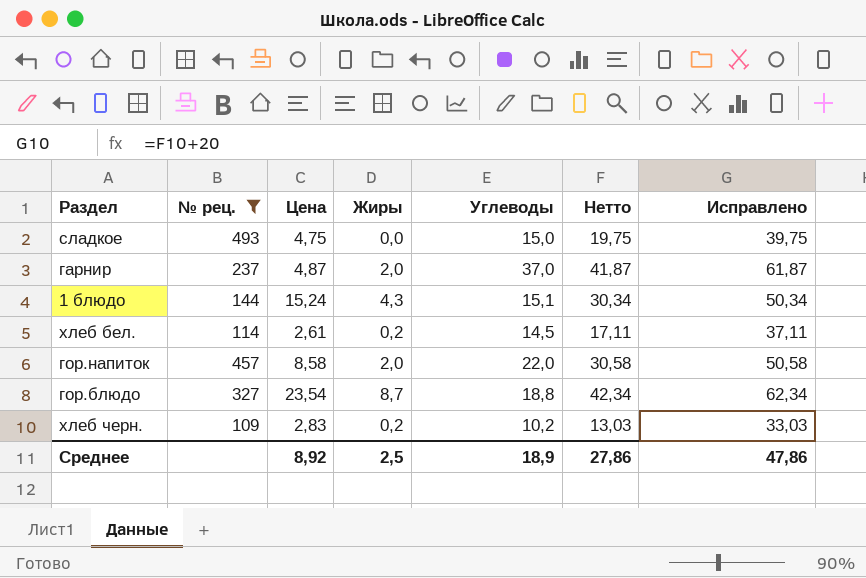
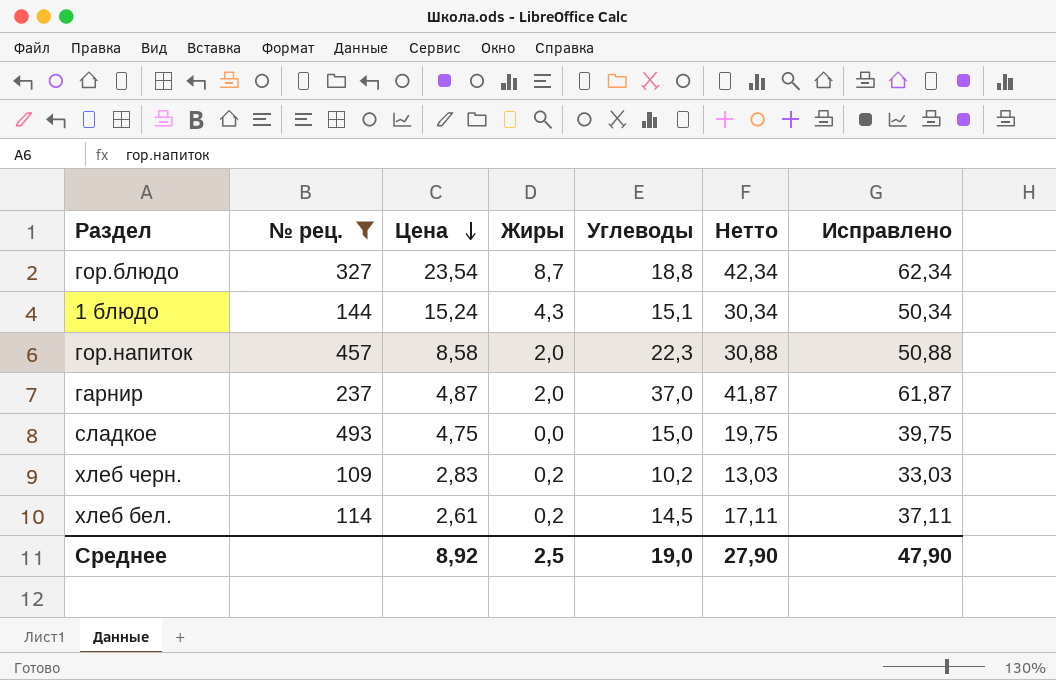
row order: none -> Цена descending
гор.напиток | Углеводы: 22,0 -> 22,3
гор.напиток | Нетто: 30,58 -> 30,88
гор.напиток | Исправлено: 50,58 -> 50,88
Среднее | Углеводы: 18,9 -> 19,0
Среднее | Нетто: 27,86 -> 27,90
Среднее | Исправлено: 47,86 -> 47,90

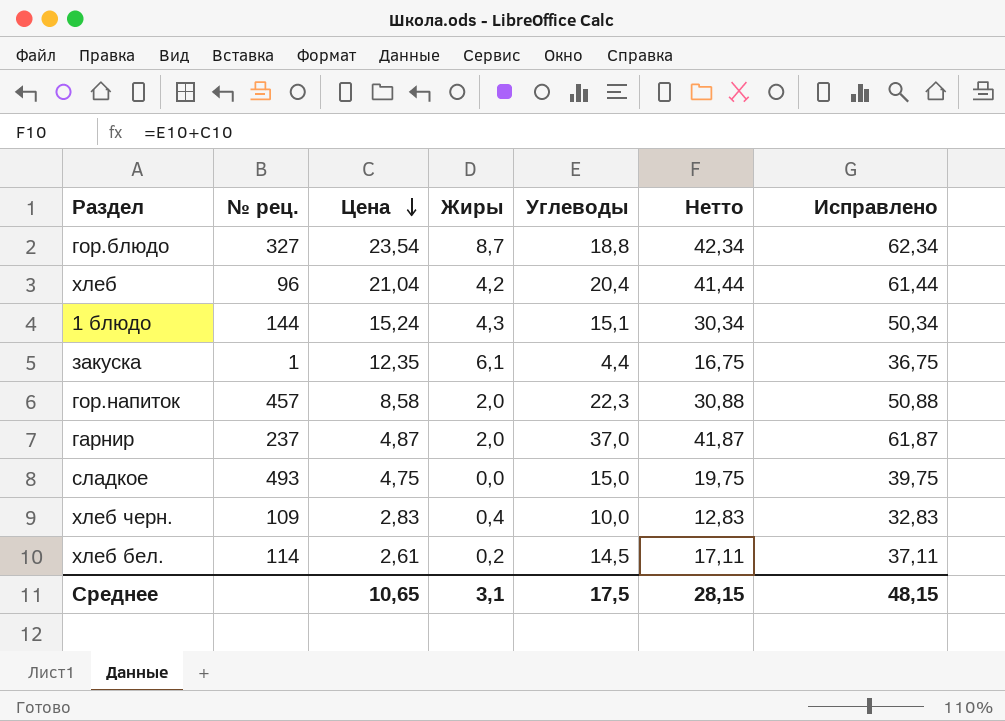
filter: № рец. >= 109 -> none
хлеб черн. | Жиры: 0,2 -> 0,4
хлеб черн. | Углеводы: 10,2 -> 10,0
хлеб черн. | Нетто: 13,03 -> 12,83
хлеб черн. | Исправлено: 33,03 -> 32,83
Среднее | Цена: 8,92 -> 10,65
Среднее | Жиры: 2,5 -> 3,1
Среднее | Углеводы: 19,0 -> 17,5
Среднее | Нетто: 27,90 -> 28,15
Среднее | Исправлено: 47,90 -> 48,15

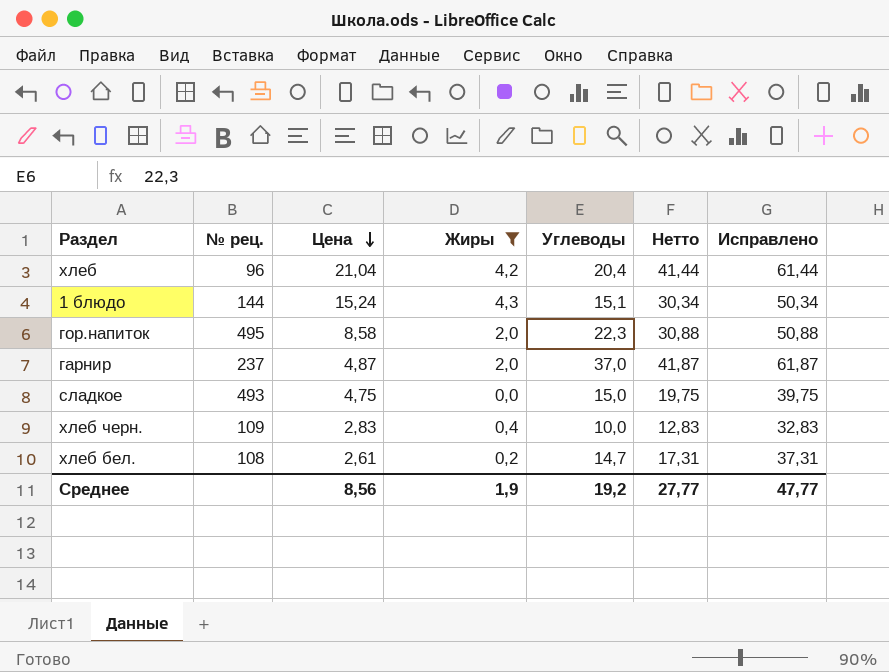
filter: none -> Жиры <= 4,3
гор.напиток | № рец.: 457 -> 495
хлеб бел. | № рец.: 114 -> 108
хлеб бел. | Углеводы: 14,5 -> 14,7
хлеб бел. | Нетто: 17,11 -> 17,31
хлеб бел. | Исправлено: 37,11 -> 37,31
Среднее | Цена: 10,65 -> 8,56
Среднее | Жиры: 3,1 -> 1,9
Среднее | Углеводы: 17,5 -> 19,2
Среднее | Нетто: 28,15 -> 27,77
Среднее | Исправлено: 48,15 -> 47,77

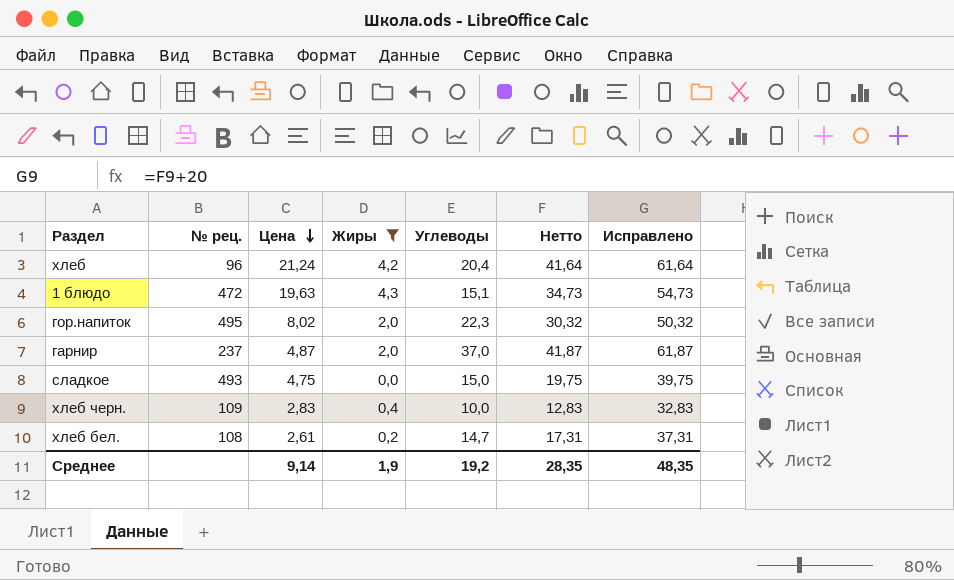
хлеб | Цена: 21,04 -> 21,24
хлеб | Нетто: 41,44 -> 41,64
хлеб | Исправлено: 61,44 -> 61,64
1 блюдо | № рец.: 144 -> 472
1 блюдо | Цена: 15,24 -> 19,63
1 блюдо | Нетто: 30,34 -> 34,73
1 блюдо | Исправлено: 50,34 -> 54,73
гор.напиток | Цена: 8,58 -> 8,02
гор.напиток | Нетто: 30,88 -> 30,32
гор.напиток | Исправлено: 50,88 -> 50,32
Среднее | Цена: 8,56 -> 9,14
Среднее | Нетто: 27,77 -> 28,35
Среднее | Исправлено: 47,77 -> 48,35

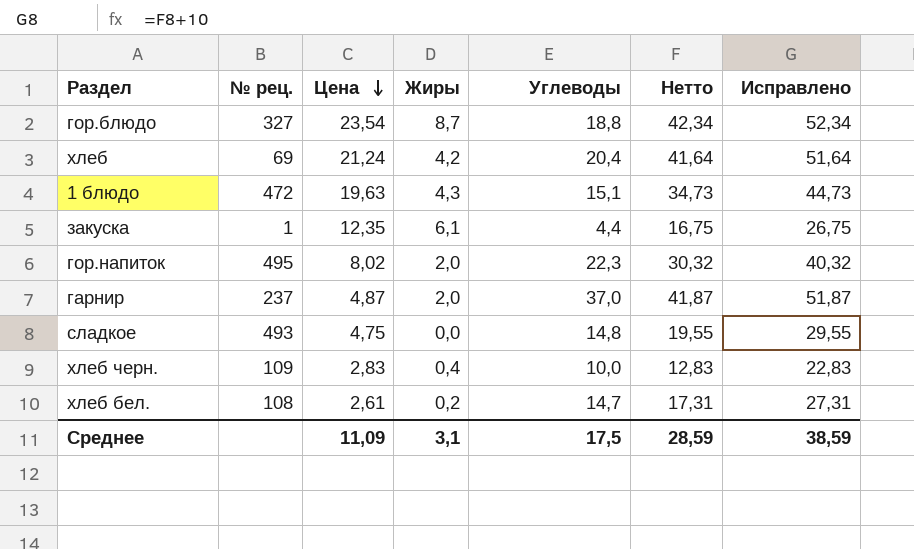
filter: Жиры <= 4,3 -> none
column Исправлено | formula: [Нетто] + 20 -> [Нетто] + 10
хлеб | № рец.: 96 -> 69
сладкое | Углеводы: 15,0 -> 14,8
сладкое | Нетто: 19,75 -> 19,55
Среднее | Цена: 9,14 -> 11,09
Среднее | Жиры: 1,9 -> 3,1
Среднее | Углеводы: 19,2 -> 17,5
Среднее | Нетто: 28,35 -> 28,59
Среднее | Исправлено: 48,35 -> 38,59

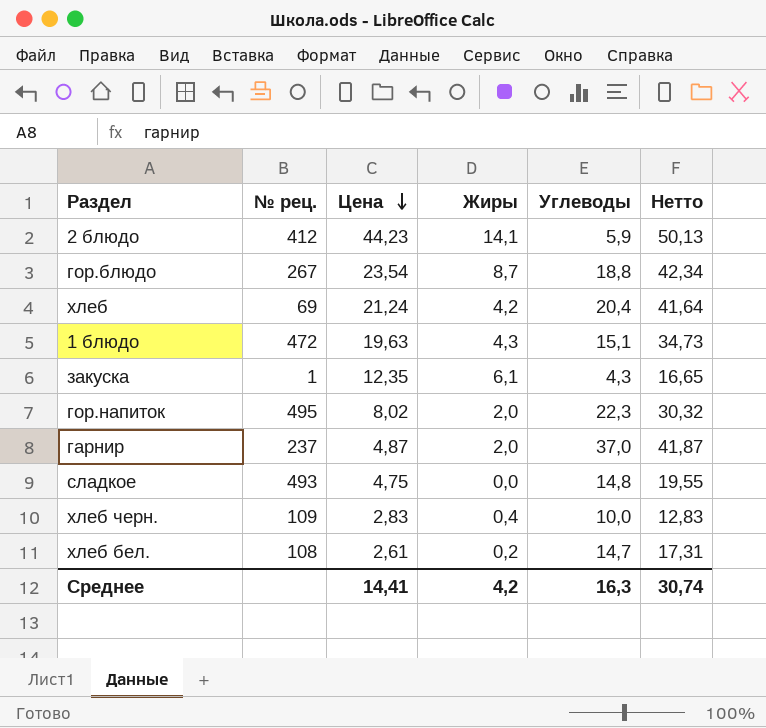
column Исправлено | formula: [Нетто] + 10 -> none
row 2 блюдо: none -> 412 | 44,23 | 14,1 | 5,9 | 50,13
гор.блюдо | № рец.: 327 -> 267
закуска | Углеводы: 4,4 -> 4,3
закуска | Нетто: 16,75 -> 16,65
Среднее | Цена: 11,09 -> 14,41
Среднее | Жиры: 3,1 -> 4,2
Среднее | Углеводы: 17,5 -> 16,3
Среднее | Нетто: 28,59 -> 30,74

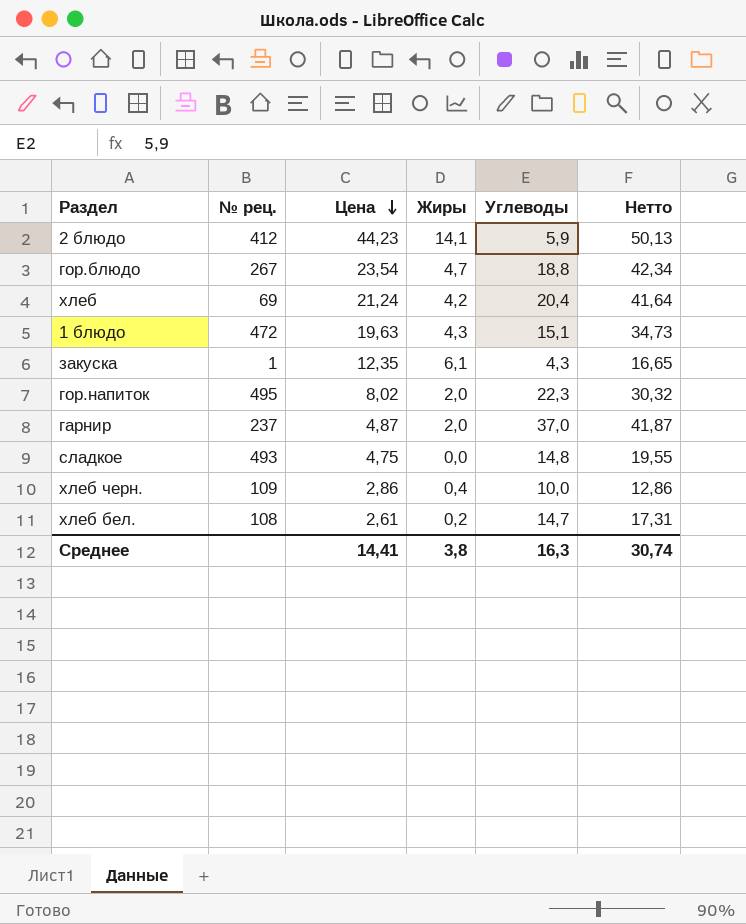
гор.блюдо | Жиры: 8,7 -> 4,7
хлеб черн. | Цена: 2,83 -> 2,86
хлеб черн. | Нетто: 12,83 -> 12,86
Среднее | Жиры: 4,2 -> 3,8

